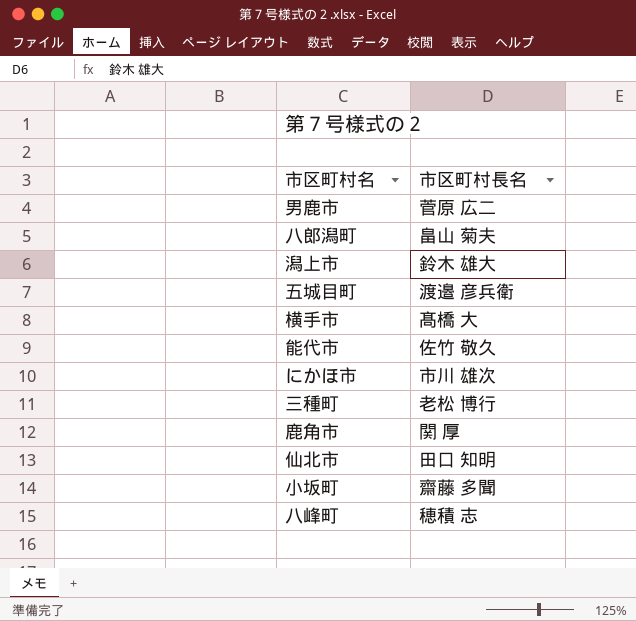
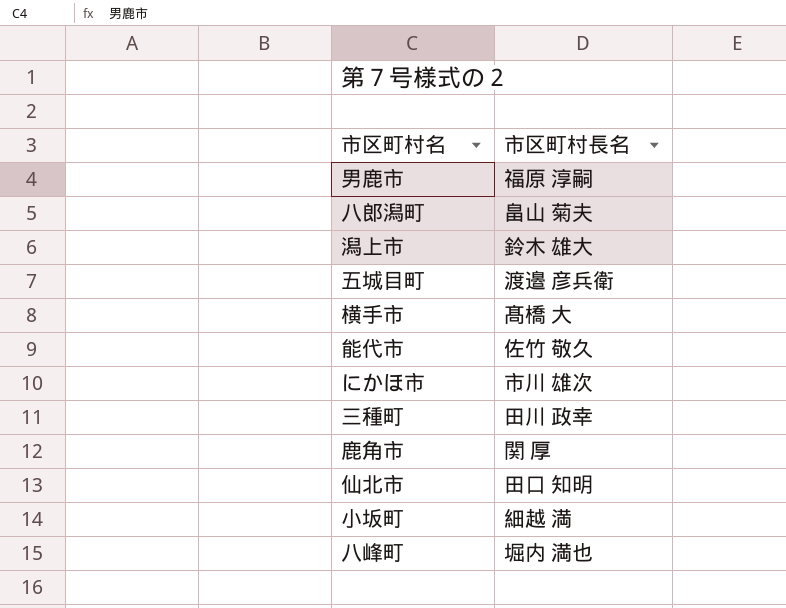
男鹿市 | 市区町村長名: 菅原 広二 -> 福原 淳嗣
三種町 | 市区町村長名: 老松 博行 -> 田川 政幸
小坂町 | 市区町村長名: 齋藤 多聞 -> 細越 満
八峰町 | 市区町村長名: 穂積 志 -> 堀内 満也

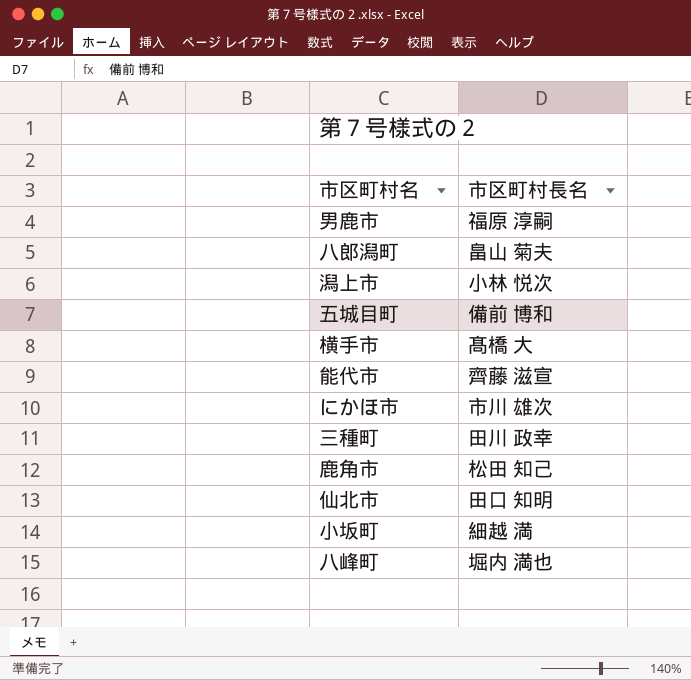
潟上市 | 市区町村長名: 鈴木 雄大 -> 小林 悦次
五城目町 | 市区町村長名: 渡邉 彦兵衛 -> 備前 博和
能代市 | 市区町村長名: 佐竹 敬久 -> 齊藤 滋宣
鹿角市 | 市区町村長名: 関 厚 -> 松田 知己

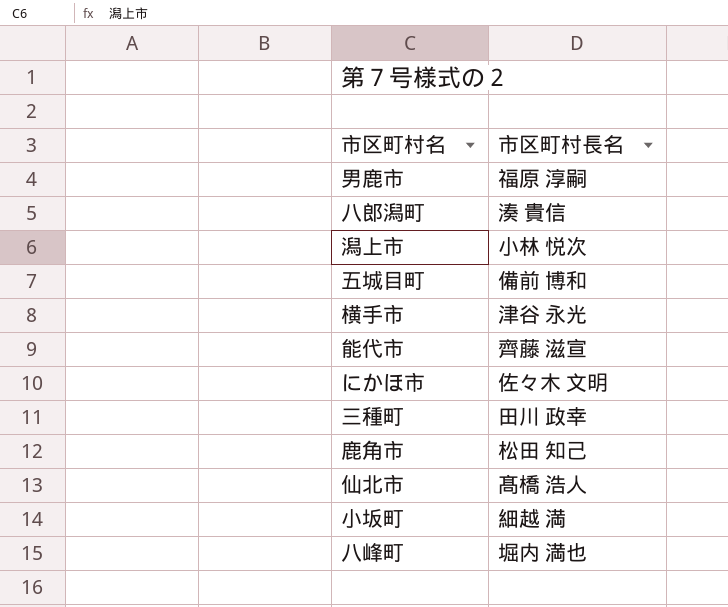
八郎潟町 | 市区町村長名: 畠山 菊夫 -> 湊 貴信
横手市 | 市区町村長名: 髙橋 大 -> 津谷 永光
にかほ市 | 市区町村長名: 市川 雄次 -> 佐々木 文明
仙北市 | 市区町村長名: 田口 知明 -> 髙橋 浩人

